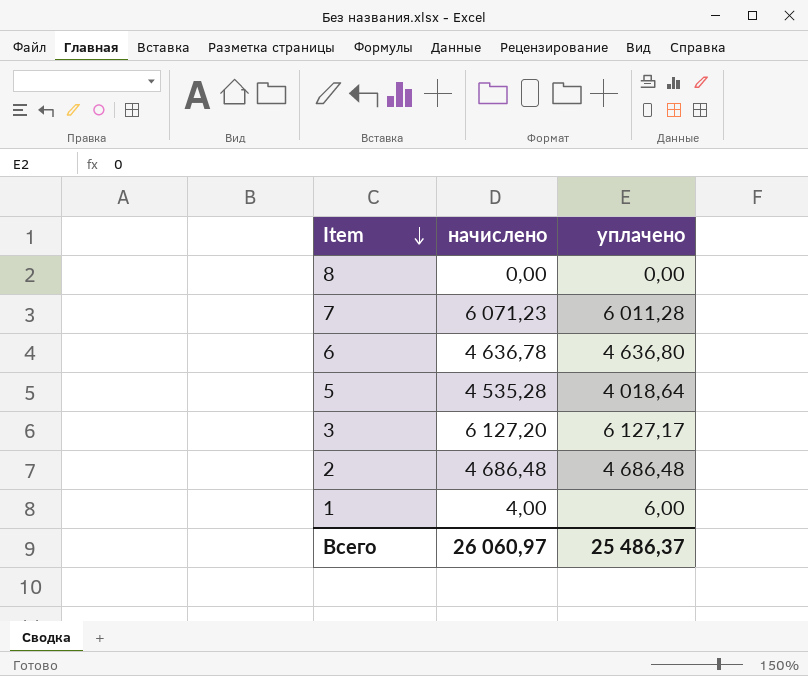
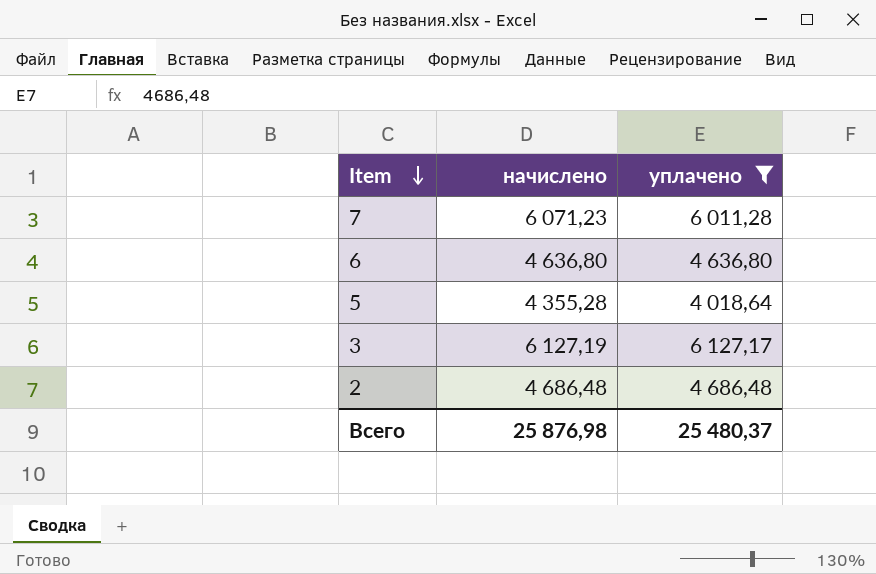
filter: none -> уплачено >= 4 018,64
6 | начислено: 4 636,78 -> 4 636,80
5 | начислено: 4 535,28 -> 4 355,28
3 | начислено: 6 127,20 -> 6 127,19
Всего | начислено: 26 060,97 -> 25 876,98
Всего | уплачено: 25 486,37 -> 25 480,37

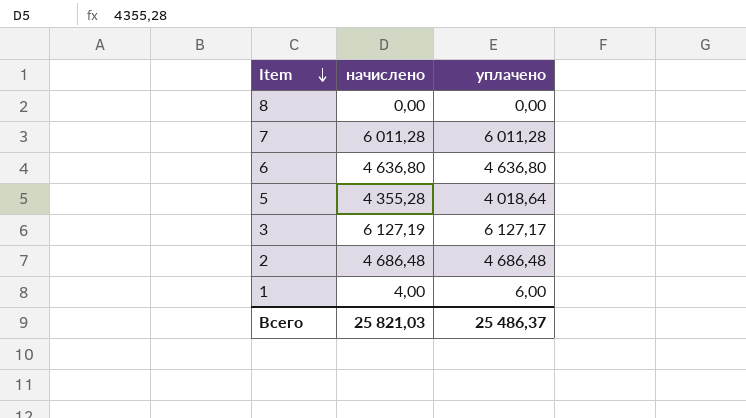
filter: уплачено >= 4 018,64 -> none
7 | начислено: 6 071,23 -> 6 011,28
Всего | начислено: 25 876,98 -> 25 821,03
Всего | уплачено: 25 480,37 -> 25 486,37

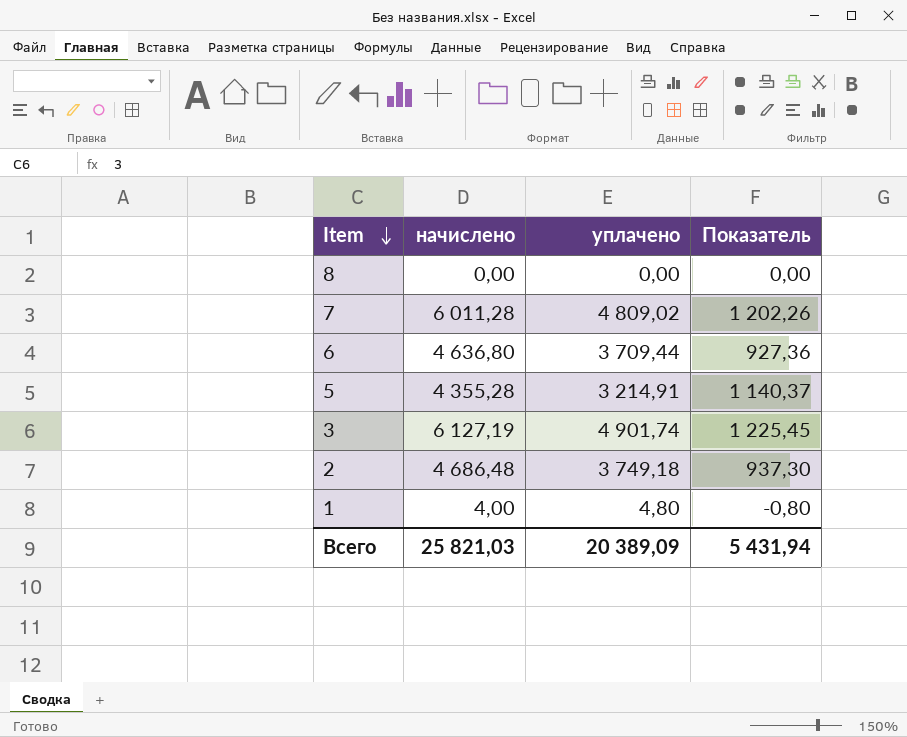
column Показатель | formula: none -> [начислено] - [уплачено]
7 | уплачено: 6 011,28 -> 4 809,02
6 | уплачено: 4 636,80 -> 3 709,44
5 | уплачено: 4 018,64 -> 3 214,91
3 | уплачено: 6 127,17 -> 4 901,74
2 | уплачено: 4 686,48 -> 3 749,18
1 | уплачено: 6,00 -> 4,80
Всего | уплачено: 25 486,37 -> 20 389,09

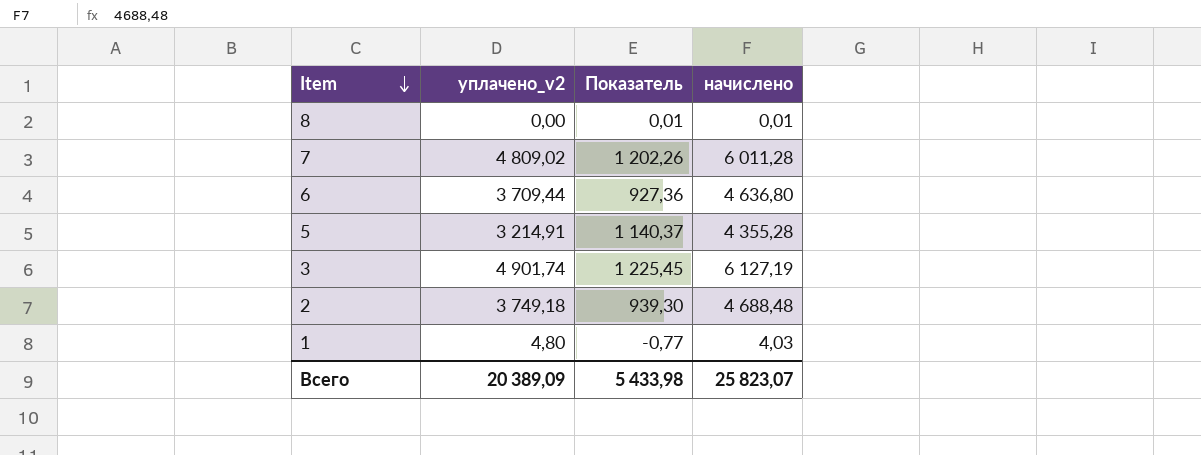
column name: уплачено -> уплачено_v2
column начислено | position: 2 -> 4
8 | Показатель: 0,00 -> 0,01
8 | начислено: 0,00 -> 0,01
2 | Показатель: 937,30 -> 939,30
2 | начислено: 4 686,48 -> 4 688,48
1 | Показатель: -0,80 -> -0,77
1 | начислено: 4,00 -> 4,03
Всего | Показатель: 5 431,94 -> 5 433,98
Всего | начислено: 25 821,03 -> 25 823,07

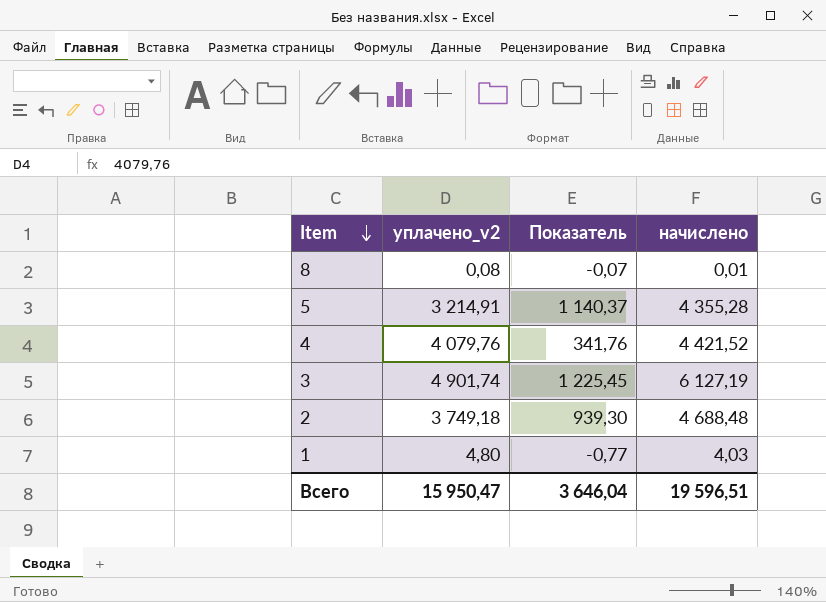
row 7: 4 809,02 | 1 202,26 | 6 011,28 -> none
row 6: 3 709,44 | 927,36 | 4 636,80 -> none
8 | уплачено_v2: 0,00 -> 0,08
8 | Показатель: 0,01 -> -0,07
row 4: none -> 4 079,76 | 341,76 | 4 421,52
Всего | уплачено_v2: 20 389,09 -> 15 950,47
Всего | Показатель: 5 433,98 -> 3 646,04
Всего | начислено: 25 823,07 -> 19 596,51

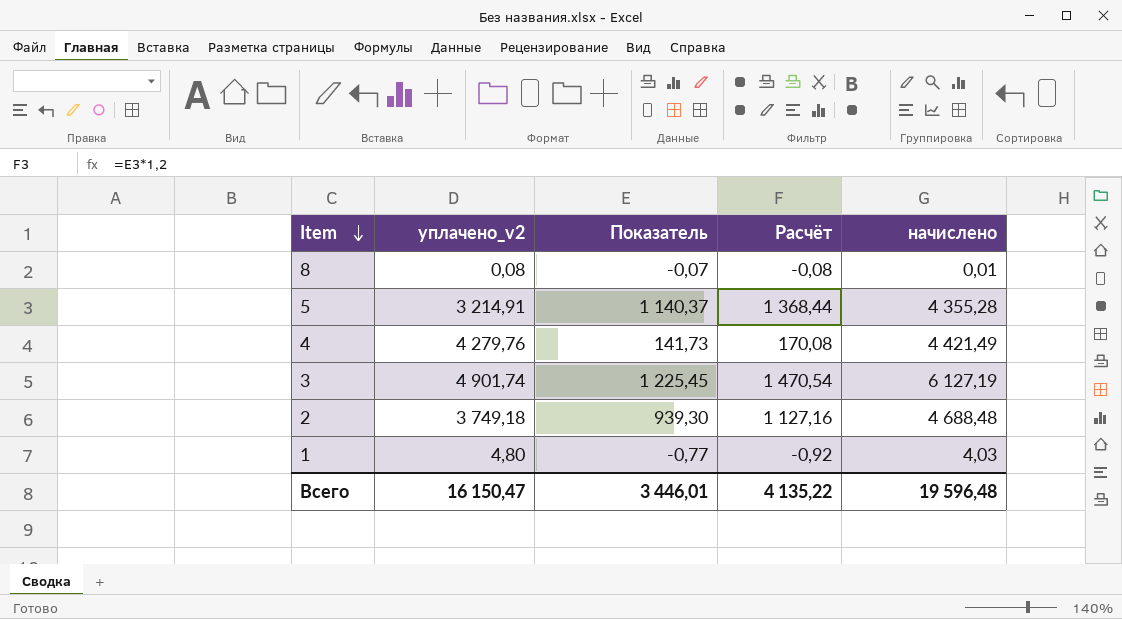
column Расчёт | formula: none -> [Показатель] * 1,2
4 | уплачено_v2: 4 079,76 -> 4 279,76
4 | Показатель: 341,76 -> 141,73
4 | начислено: 4 421,52 -> 4 421,49
Всего | уплачено_v2: 15 950,47 -> 16 150,47
Всего | Показатель: 3 646,04 -> 3 446,01
Всего | начислено: 19 596,51 -> 19 596,48

